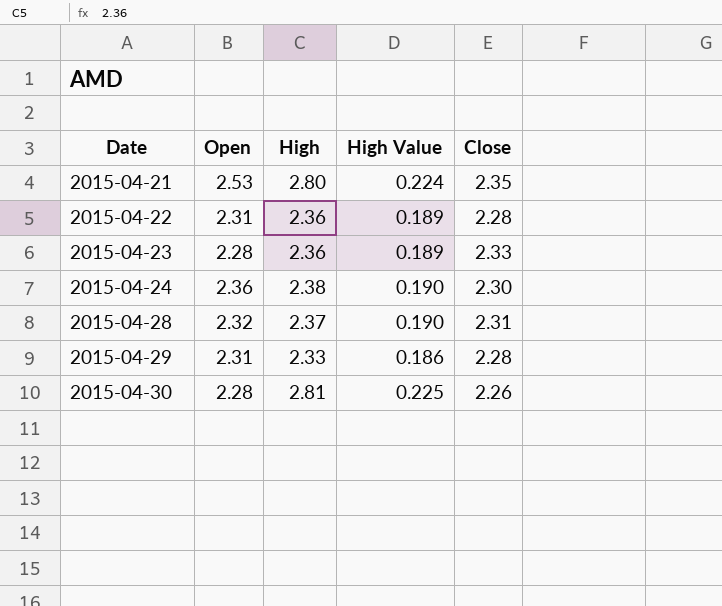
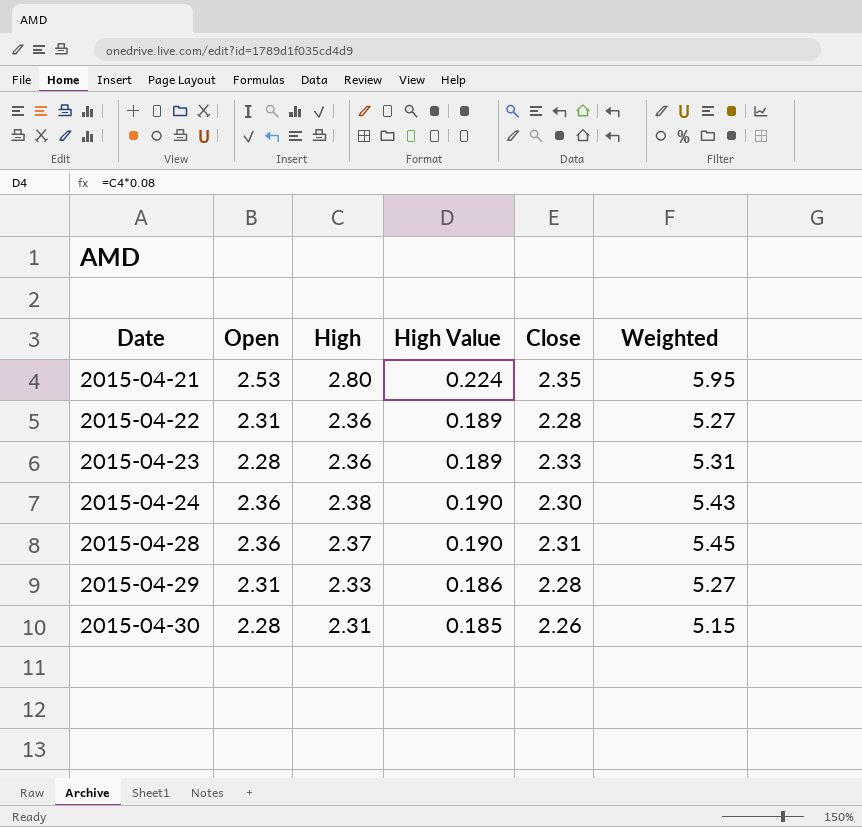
column Weighted | formula: none -> [Open] * [Close]
2015-04-28 | Open: 2.32 -> 2.36
2015-04-30 | High: 2.81 -> 2.31
2015-04-30 | High Value: 0.225 -> 0.185

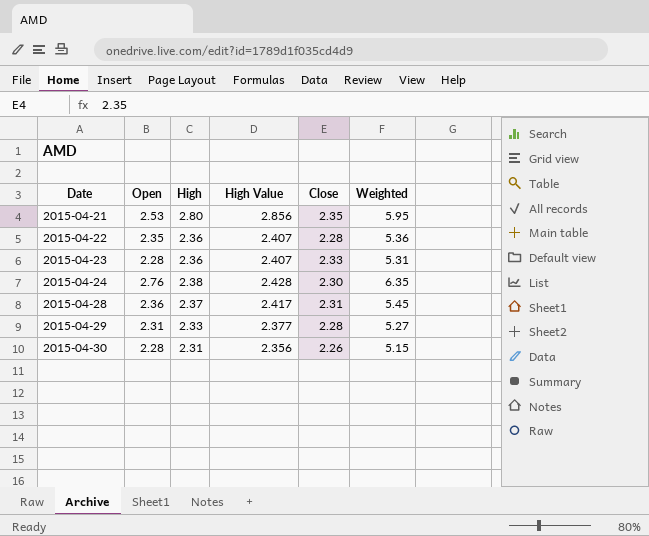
column High Value | formula: [High] * 0.08 -> [High] * 1.02
2015-04-22 | Open: 2.31 -> 2.35
2015-04-22 | Weighted: 5.27 -> 5.36
2015-04-24 | Open: 2.36 -> 2.76
2015-04-24 | Weighted: 5.43 -> 6.35

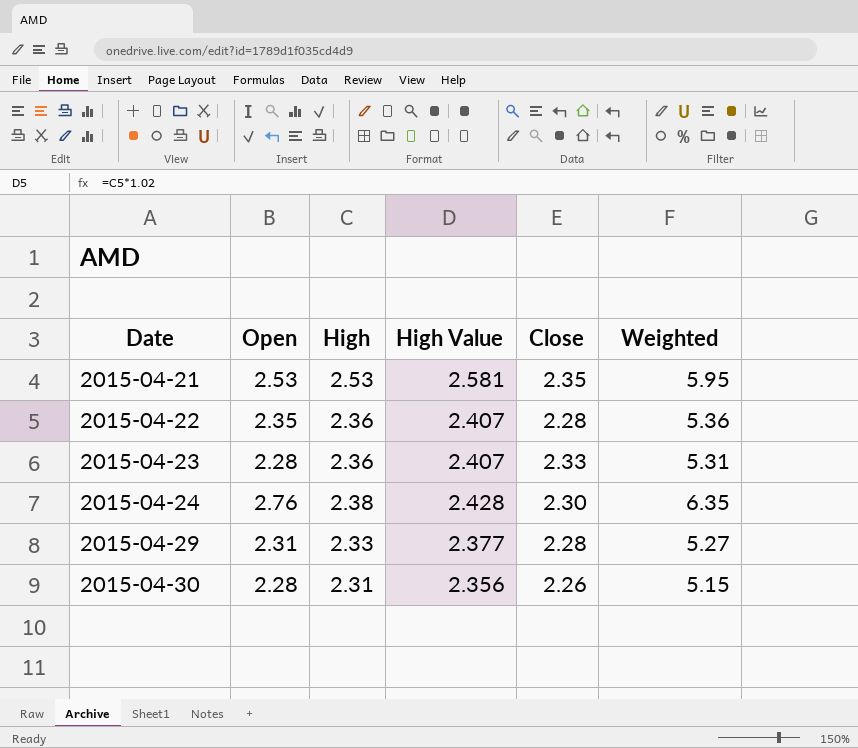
row 2015-04-28: 2.36 | 2.37 | 2.417 | 2.31 | 5.45 -> none
2015-04-21 | High: 2.80 -> 2.53
2015-04-21 | High Value: 2.856 -> 2.581

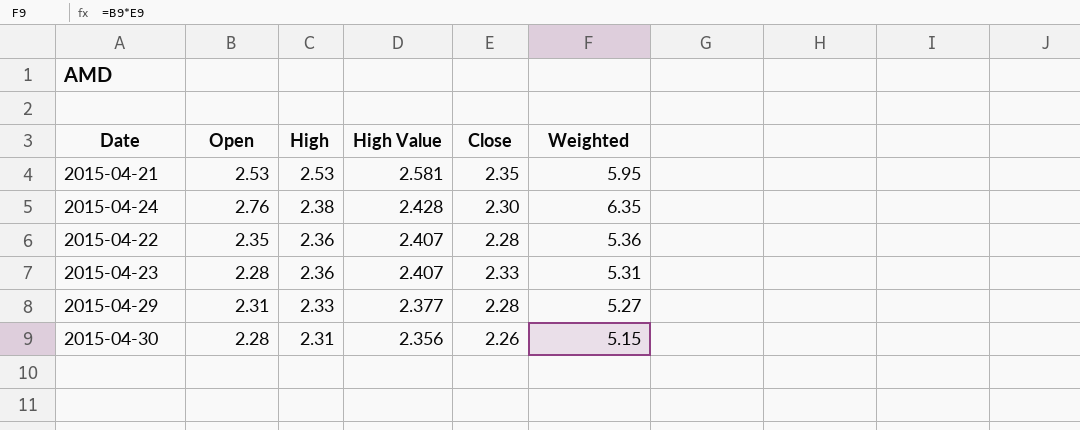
row order: Date ascending -> High descending

